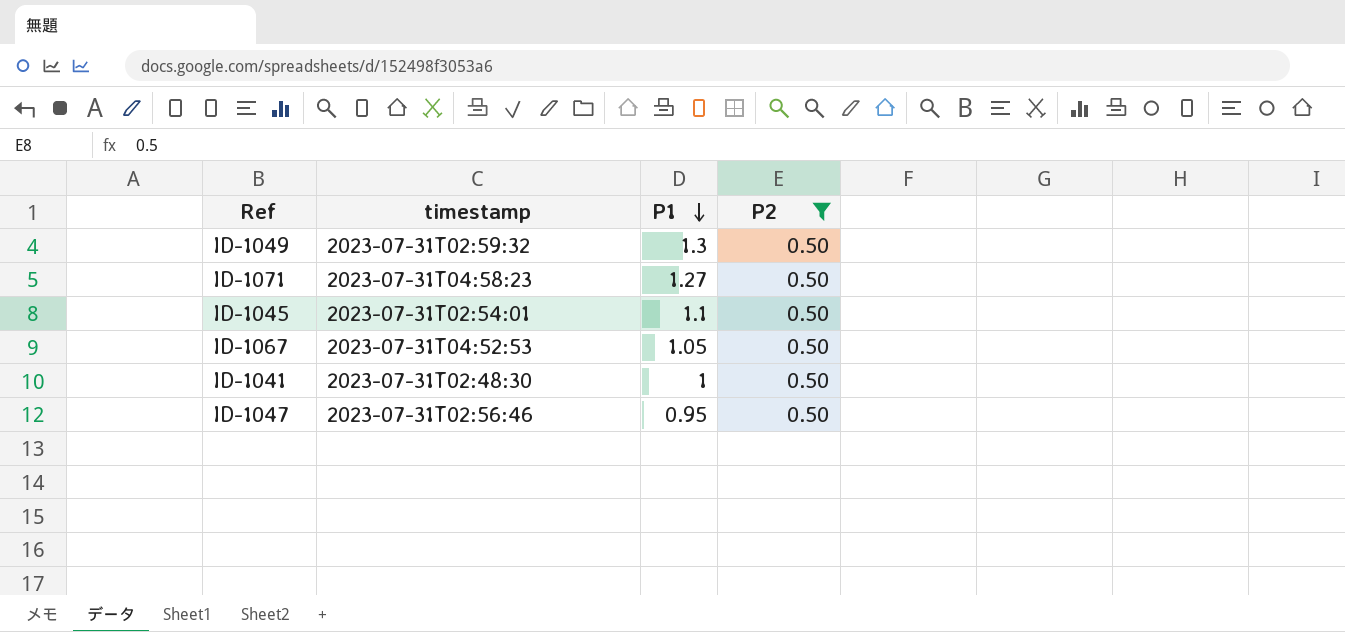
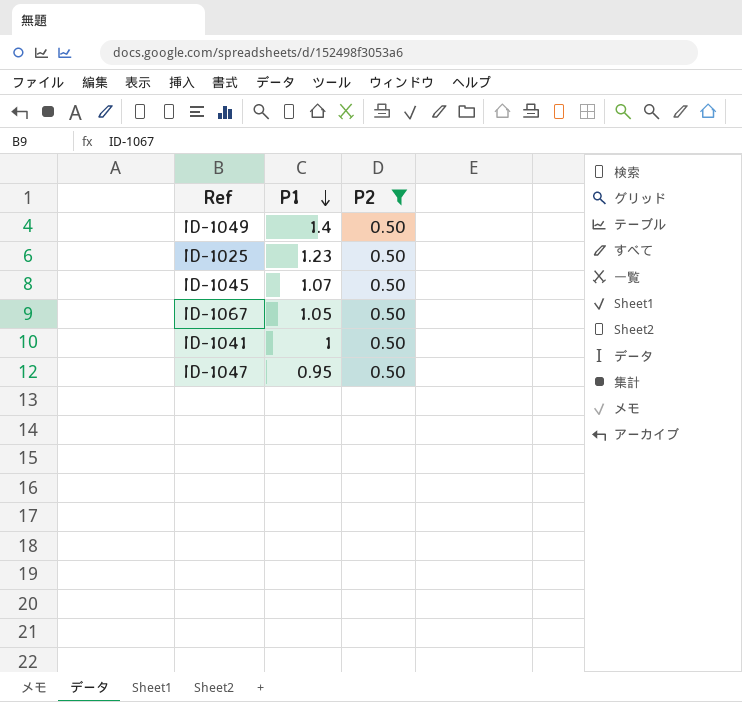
column timestamp | position: 2 -> none
row ID-1071: 2023-07-31T04:58:23 | 1.27 | 0.50 -> none
ID-1049 | P1: 1.3 -> 1.4
row ID-1025: none -> 1.23 | 0.50
ID-1045 | P1: 1.1 -> 1.07

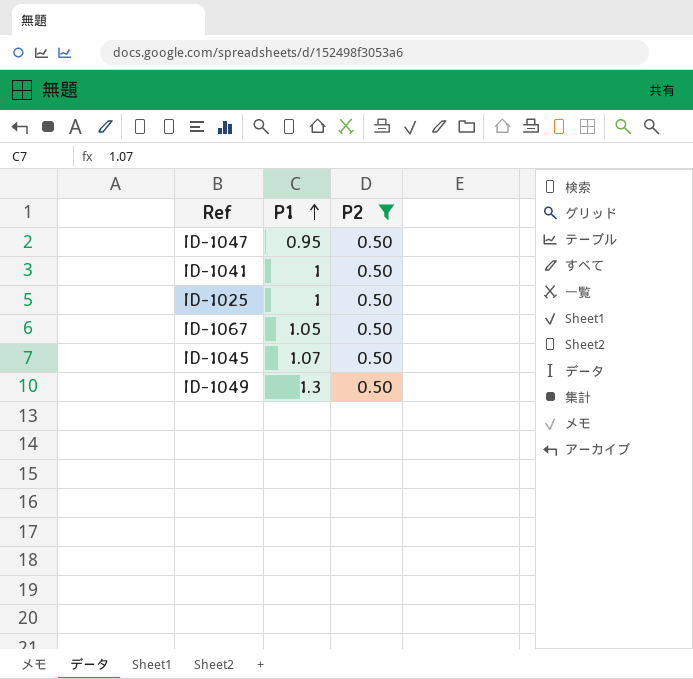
row order: P1 descending -> P1 ascending
ID-1025 | P1: 1.23 -> 1
ID-1049 | P1: 1.4 -> 1.3

